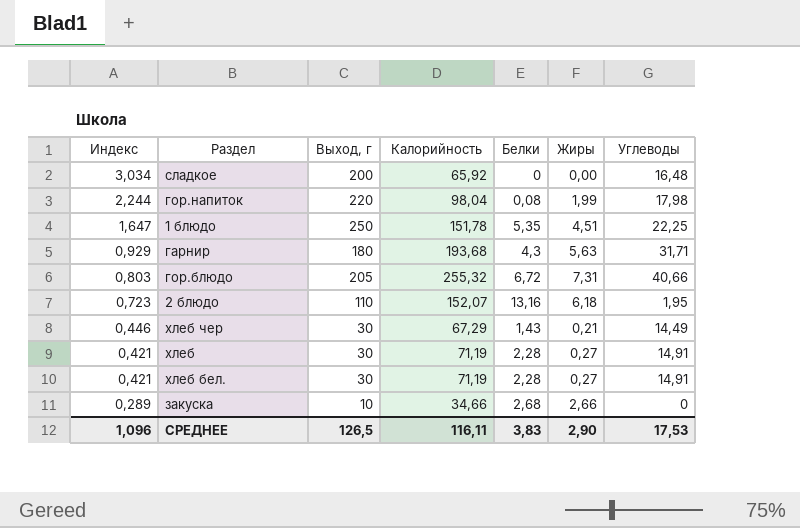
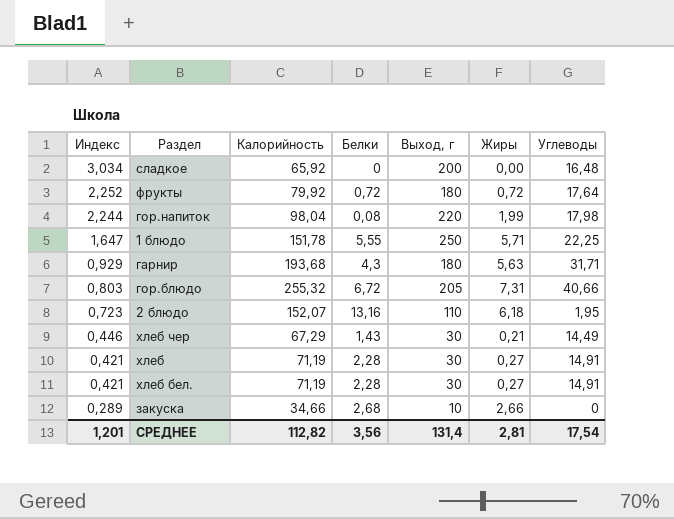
column Выход, г | position: 3 -> 5
row фрукты: none -> 2,252 | 79,92 | 0,72 | 180 | 0,72 | 17,64
1 блюдо | Белки: 5,35 -> 5,55
1 блюдо | Жиры: 4,51 -> 5,71
СРЕДНЕЕ | Индекс: 1,096 -> 1,201
СРЕДНЕЕ | Калорийность: 116,11 -> 112,82
СРЕДНЕЕ | Белки: 3,83 -> 3,56
СРЕДНЕЕ | Выход, г: 126,5 -> 131,4
СРЕДНЕЕ | Жиры: 2,90 -> 2,81
СРЕДНЕЕ | Углеводы: 17,53 -> 17,54

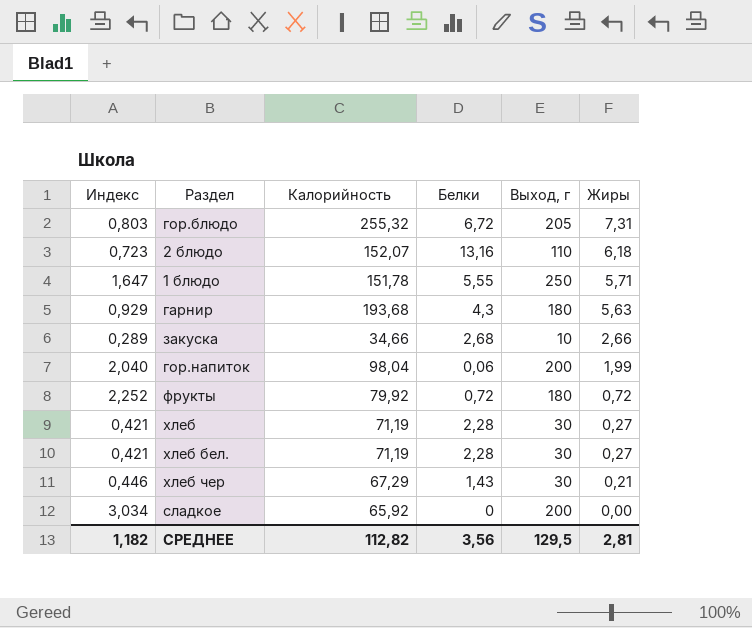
row order: Индекс descending -> Жиры descending
column Углеводы | position: 7 -> none
гор.напиток | Индекс: 2,244 -> 2,040
гор.напиток | Белки: 0,08 -> 0,06
гор.напиток | Выход, г: 220 -> 200
СРЕДНЕЕ | Индекс: 1,201 -> 1,182
СРЕДНЕЕ | Выход, г: 131,4 -> 129,5

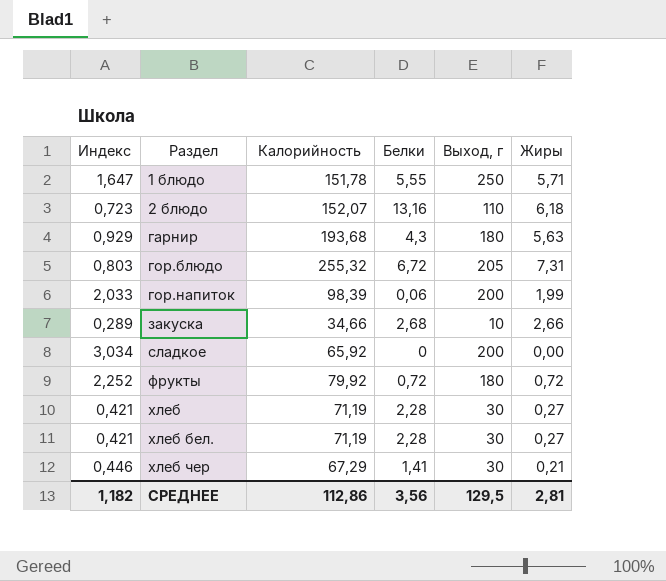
row order: Жиры descending -> Раздел ascending
гор.напиток | Индекс: 2,040 -> 2,033
гор.напиток | Калорийность: 98,04 -> 98,39
хлеб чер | Белки: 1,43 -> 1,41
СРЕДНЕЕ | Калорийность: 112,82 -> 112,86

